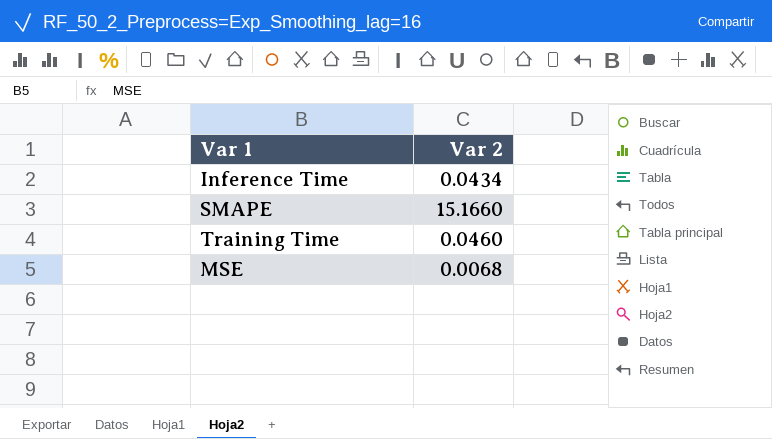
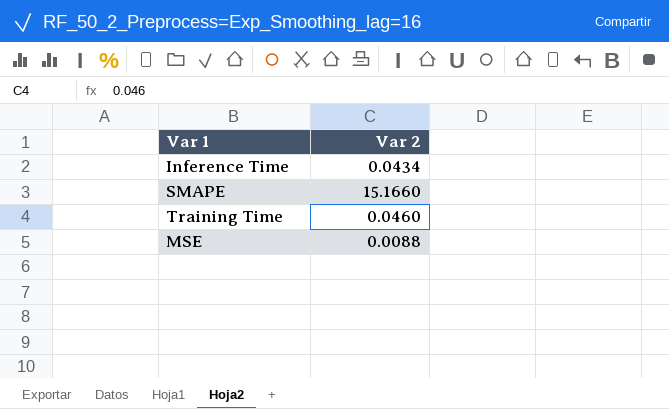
MSE | Var 2: 0.0068 -> 0.0088

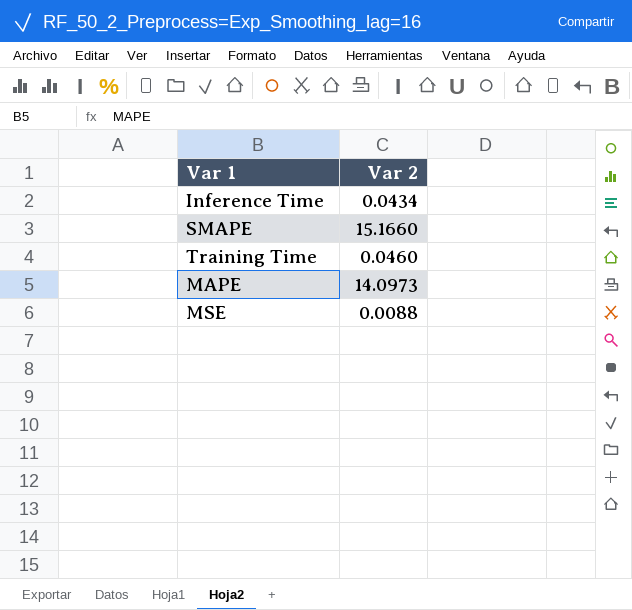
row MAPE: none -> 14.0973

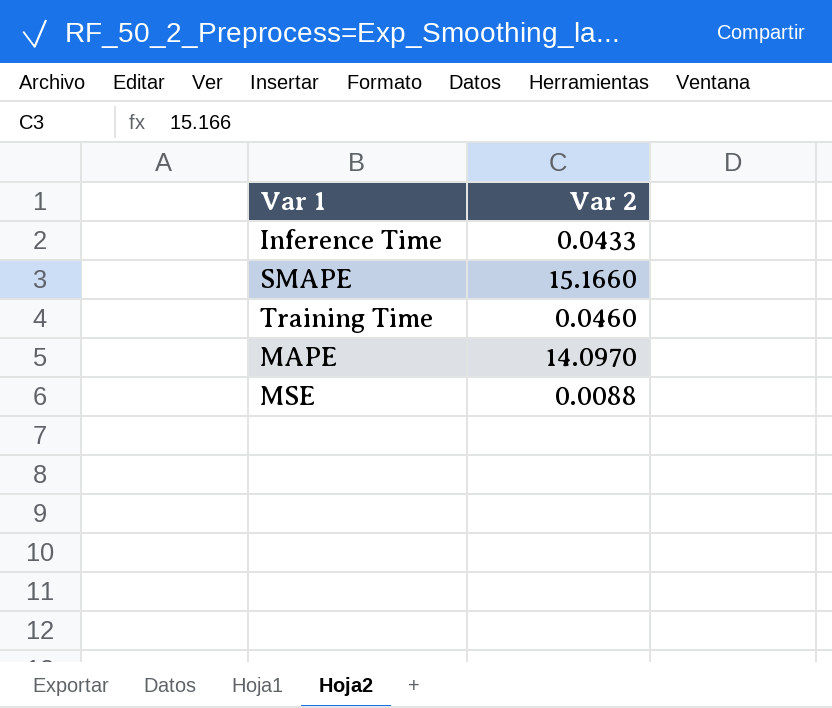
Inference Time | Var 2: 0.0434 -> 0.0433
MAPE | Var 2: 14.0973 -> 14.0970

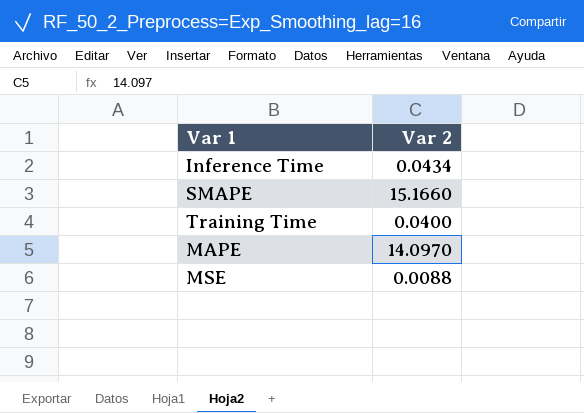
Inference Time | Var 2: 0.0433 -> 0.0434
Training Time | Var 2: 0.0460 -> 0.0400

